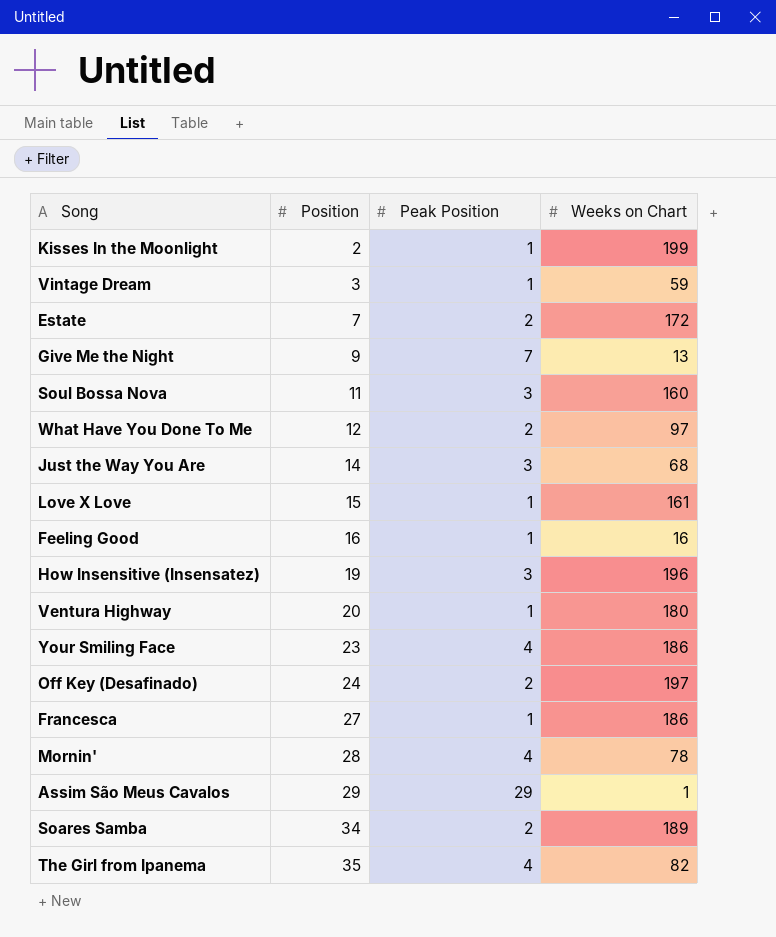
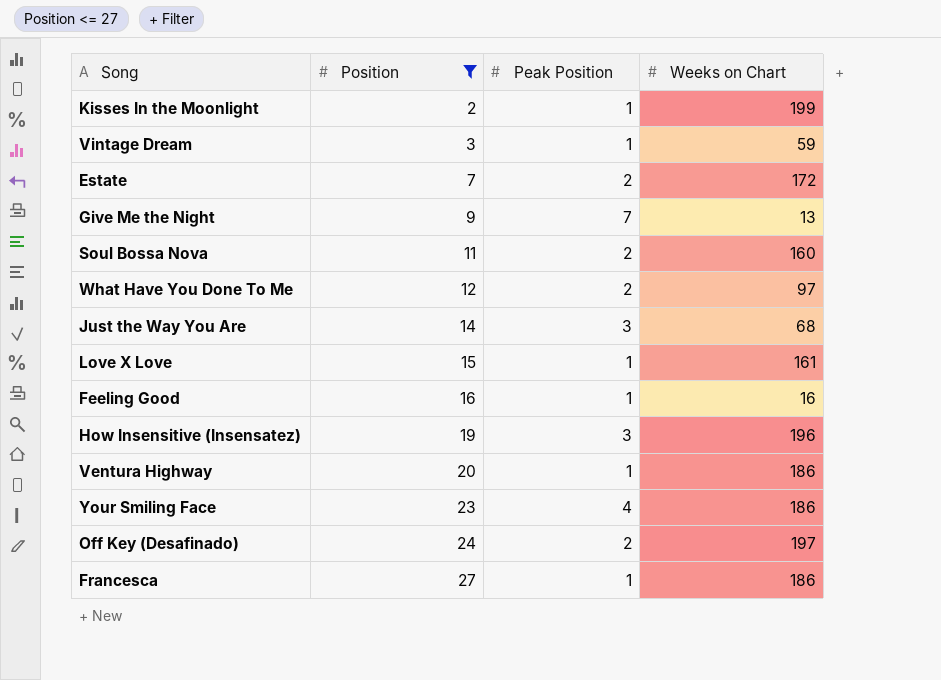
filter: none -> Position <= 27
Soul Bossa Nova | Peak Position: 3 -> 2
Ventura Highway | Weeks on Chart: 180 -> 186

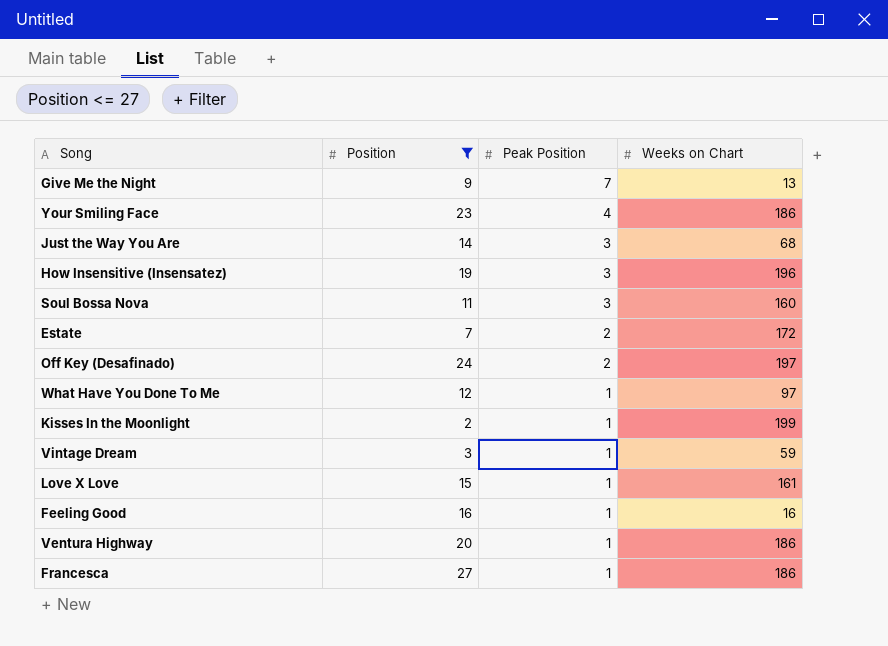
row order: Position ascending -> Peak Position descending
Soul Bossa Nova | Peak Position: 2 -> 3
What Have You Done To Me | Peak Position: 2 -> 1

